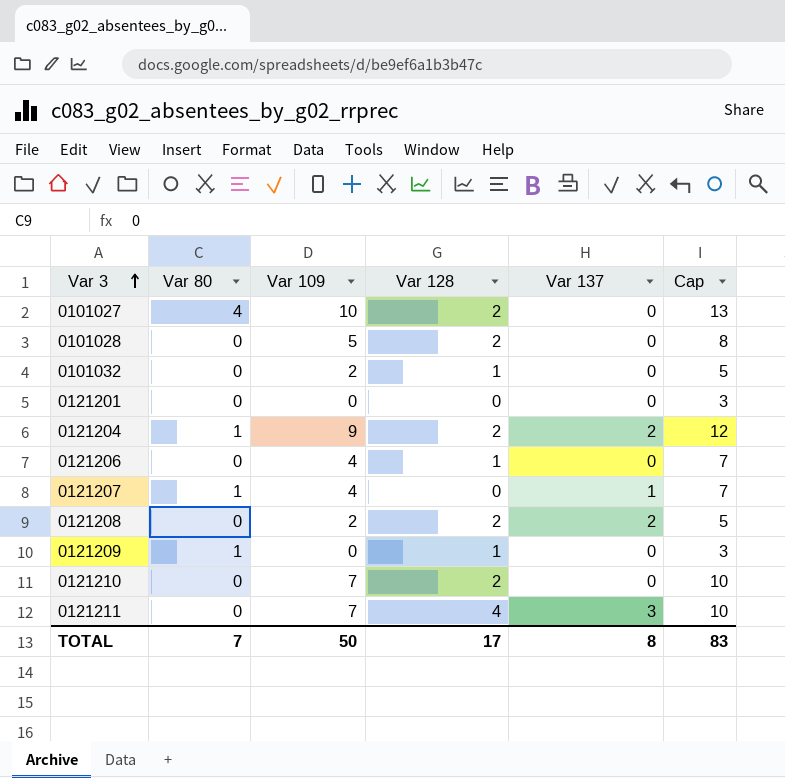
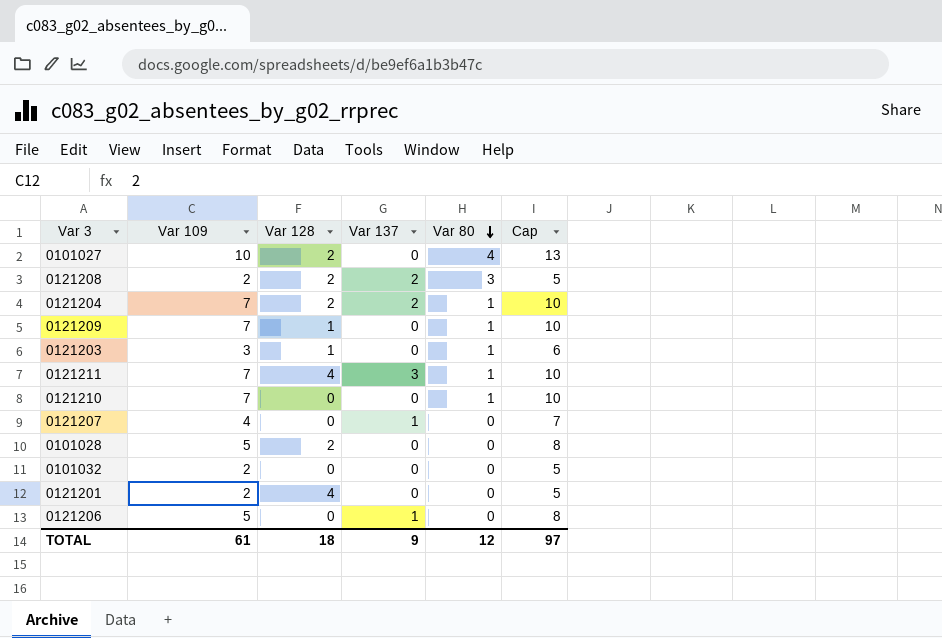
row order: Var 3 ascending -> Var 80 descending
column Var 80 | position: 2 -> 5
0121208 | Var 80: 0 -> 3
0121204 | Var 109: 9 -> 7
0121204 | Cap: 12 -> 10
0121209 | Var 109: 0 -> 7
0121209 | Cap: 3 -> 10
row 0121203: none -> 3 | 1 | 0 | 1 | 6
0121211 | Var 80: 0 -> 1
0121210 | Var 128: 2 -> 0
0121210 | Var 80: 0 -> 1
0121207 | Var 80: 1 -> 0
0101032 | Var 128: 1 -> 0
0121201 | Var 109: 0 -> 2
0121201 | Var 128: 0 -> 4
0121201 | Cap: 3 -> 5
0121206 | Var 109: 4 -> 5
0121206 | Var 128: 1 -> 0
0121206 | Var 137: 0 -> 1
0121206 | Cap: 7 -> 8
TOTAL | Var 109: 50 -> 61
TOTAL | Var 128: 17 -> 18
TOTAL | Var 137: 8 -> 9
TOTAL | Var 80: 7 -> 12
TOTAL | Cap: 83 -> 97

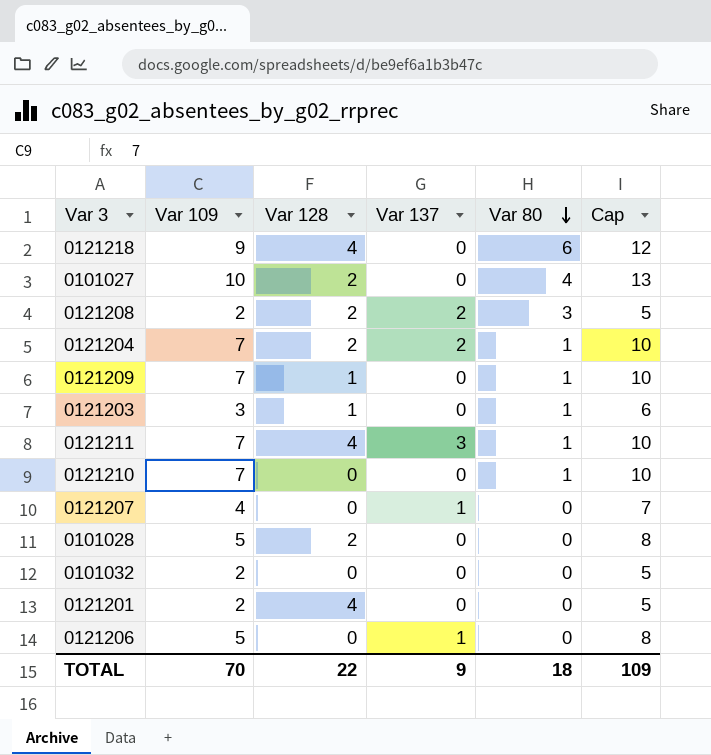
row 0121218: none -> 9 | 4 | 0 | 6 | 12
TOTAL | Var 109: 61 -> 70
TOTAL | Var 128: 18 -> 22
TOTAL | Var 80: 12 -> 18
TOTAL | Cap: 97 -> 109

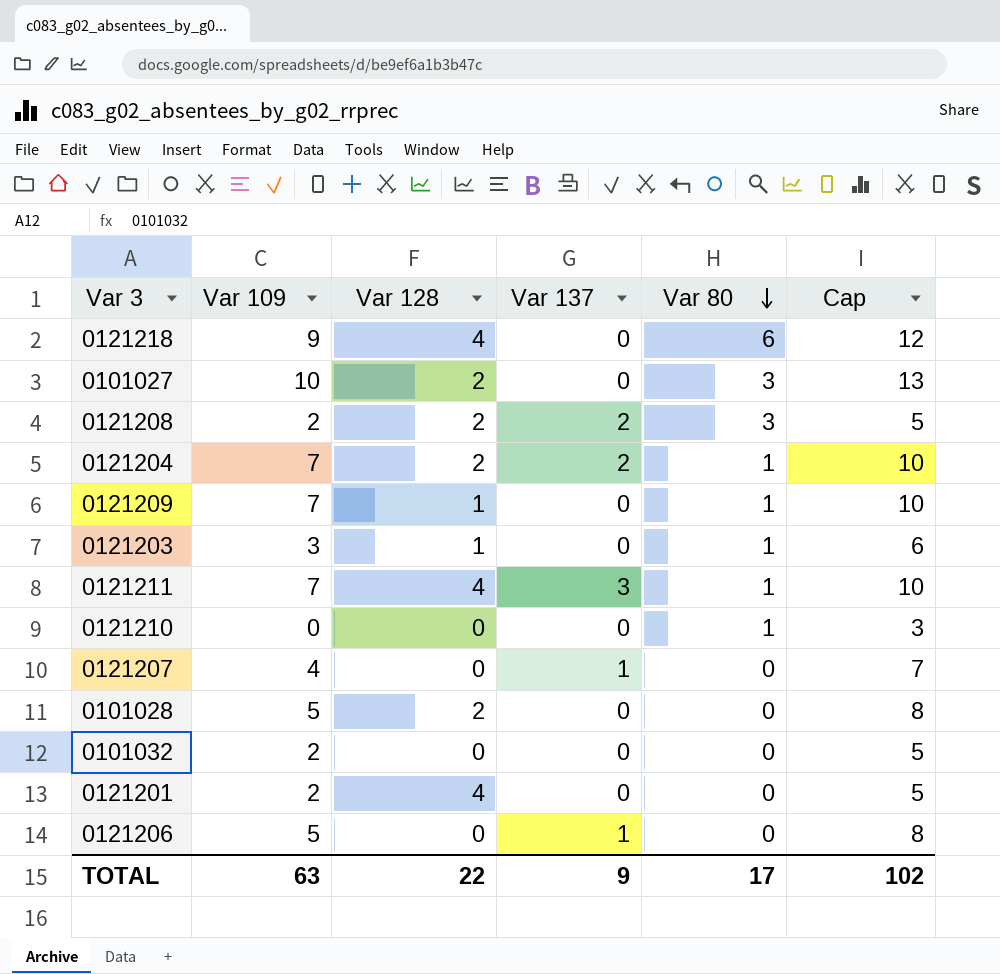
0101027 | Var 80: 4 -> 3
0121210 | Var 109: 7 -> 0
0121210 | Cap: 10 -> 3
TOTAL | Var 109: 70 -> 63
TOTAL | Var 80: 18 -> 17
TOTAL | Cap: 109 -> 102

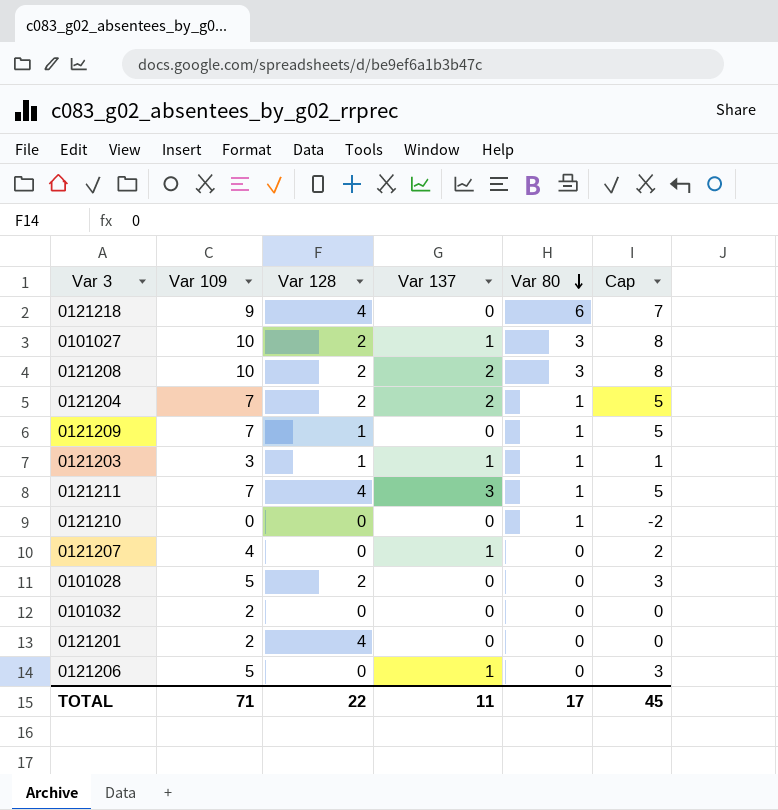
column Cap | formula: [Var 109] + 3 -> [Var 109] - 2
0101027 | Var 137: 0 -> 1
0121208 | Var 109: 2 -> 10
0121203 | Var 137: 0 -> 1
TOTAL | Var 109: 63 -> 71
TOTAL | Var 137: 9 -> 11
TOTAL | Cap: 102 -> 45

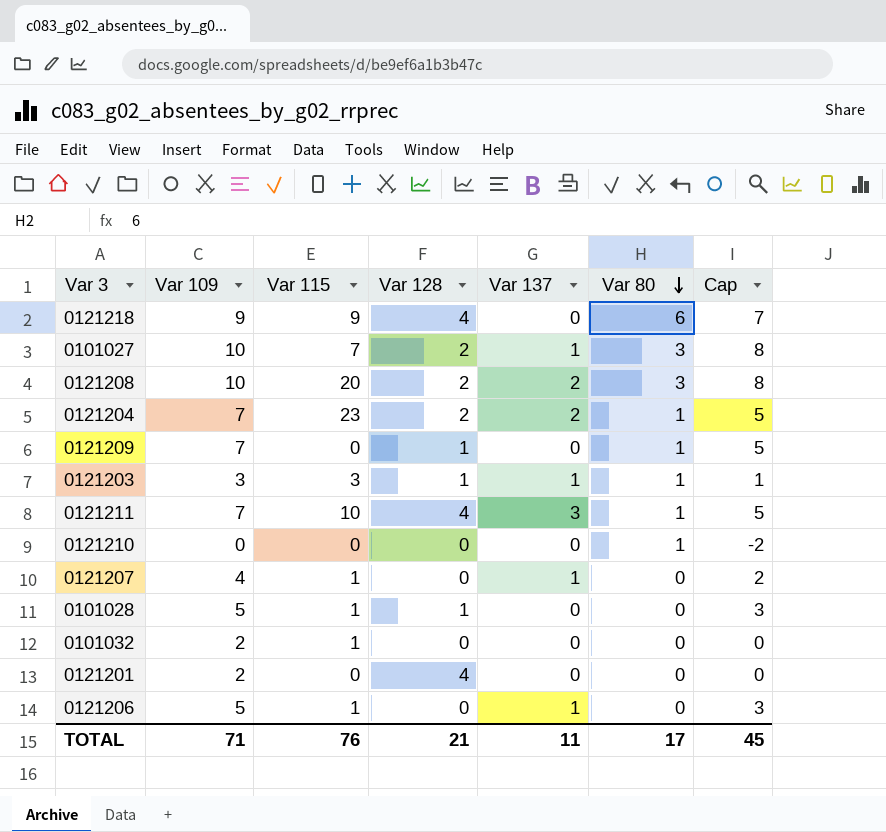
column Var 115 | position: none -> 3
0101028 | Var 128: 2 -> 1
TOTAL | Var 128: 22 -> 21

